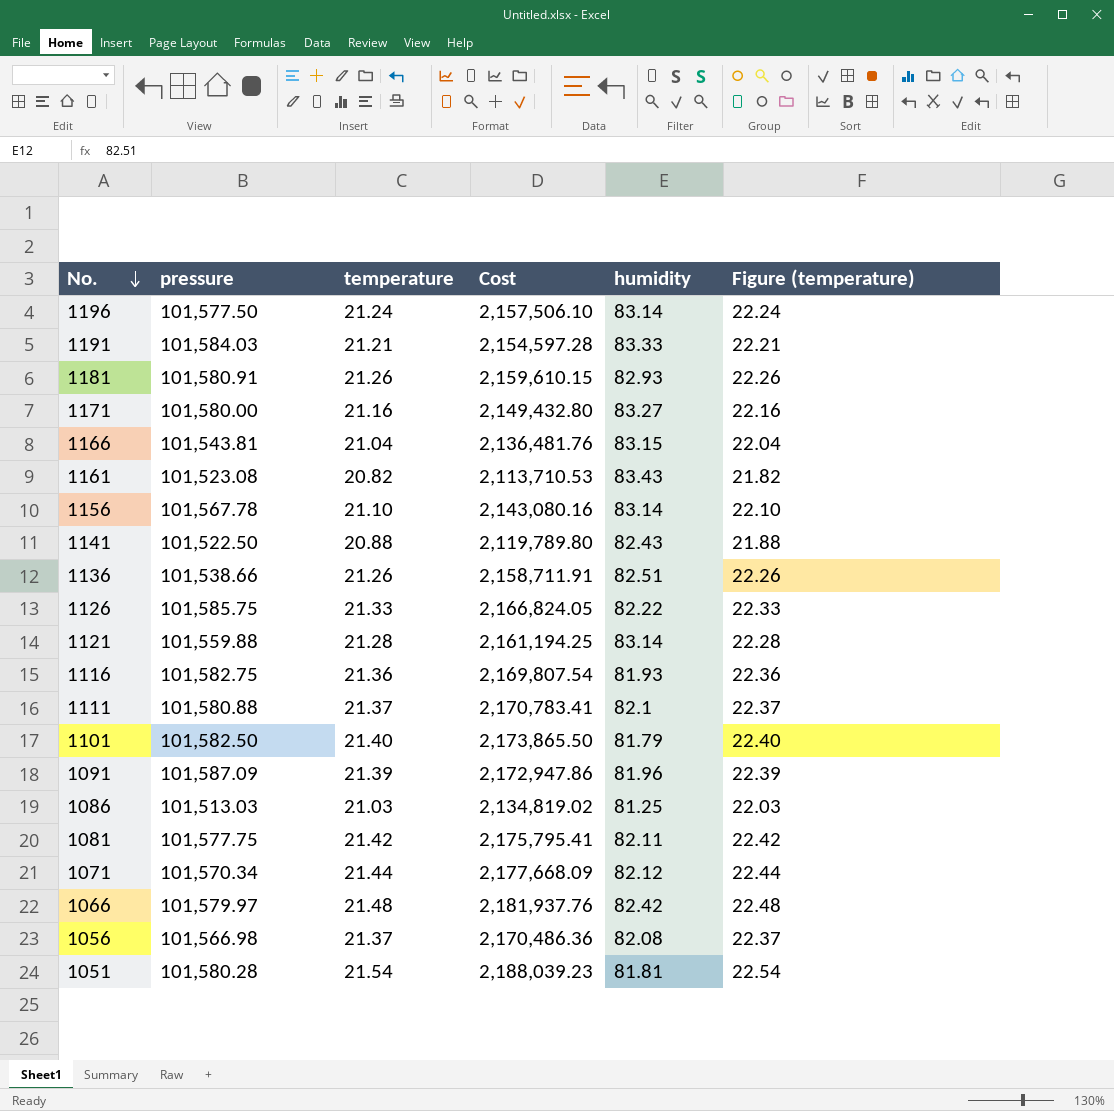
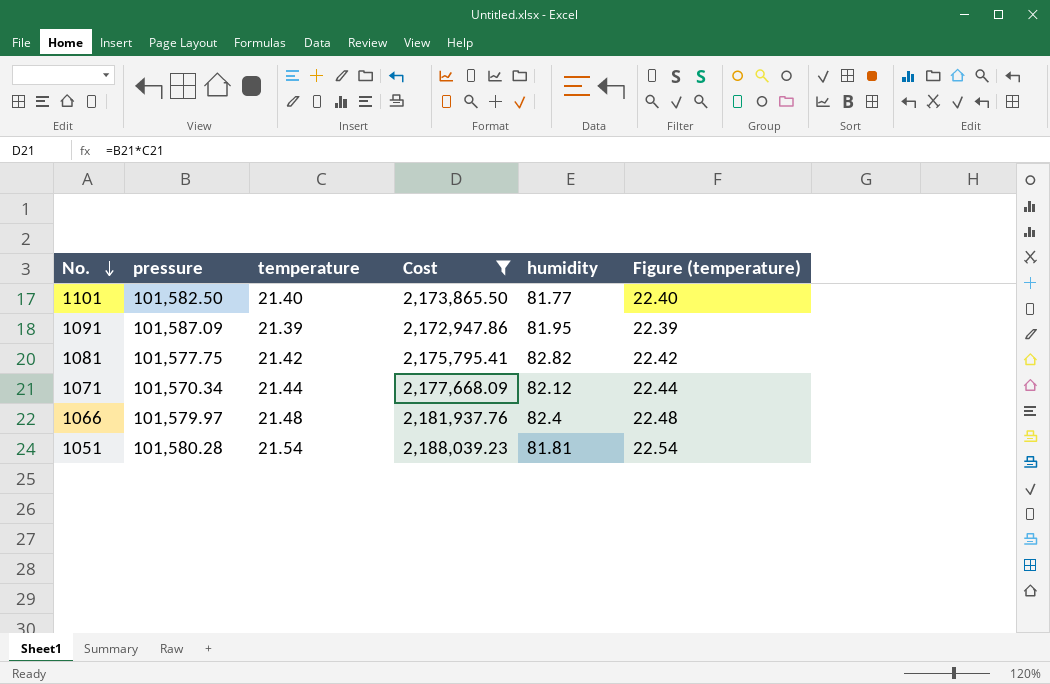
filter: none -> Cost >= 2,172,947.86
1101 | humidity: 81.79 -> 81.77
1091 | humidity: 81.96 -> 81.95
1081 | humidity: 82.11 -> 82.82
1066 | humidity: 82.42 -> 82.4

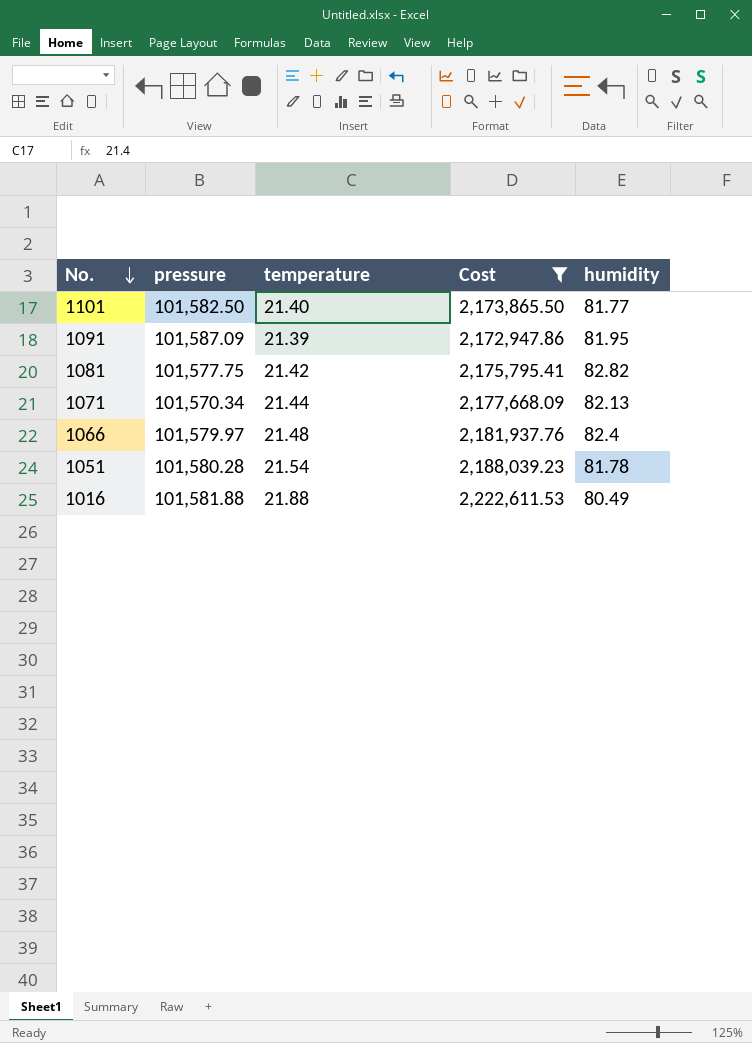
column Figure (temperature) | formula: [temperature] + 1 -> none
1071 | humidity: 82.12 -> 82.13
1051 | humidity: 81.81 -> 81.78
row 1016: none -> 101,581.88 | 21.88 | 2,222,611.53 | 80.49

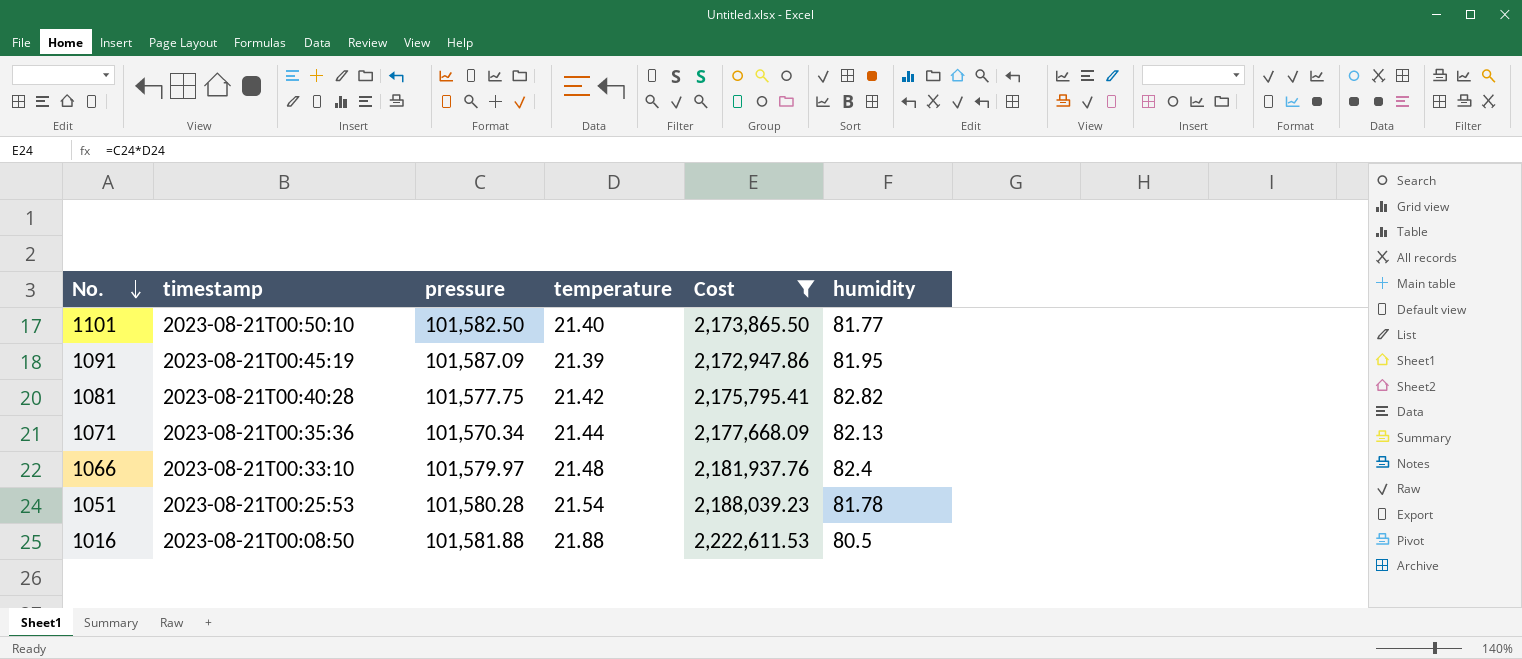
column timestamp | position: none -> 2
1016 | humidity: 80.49 -> 80.5

